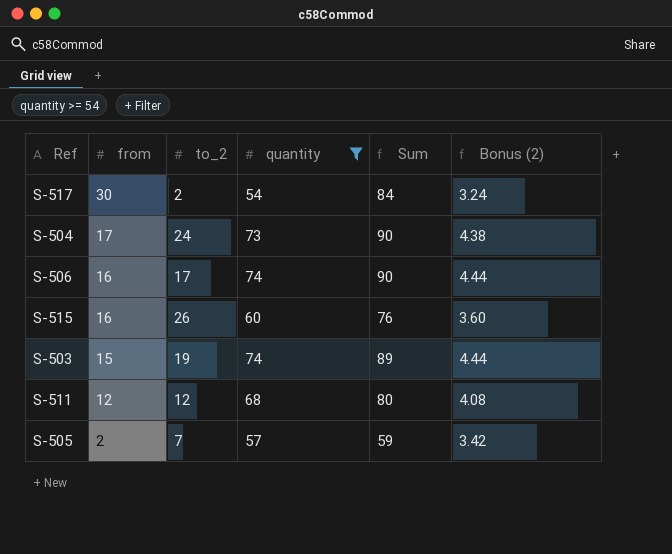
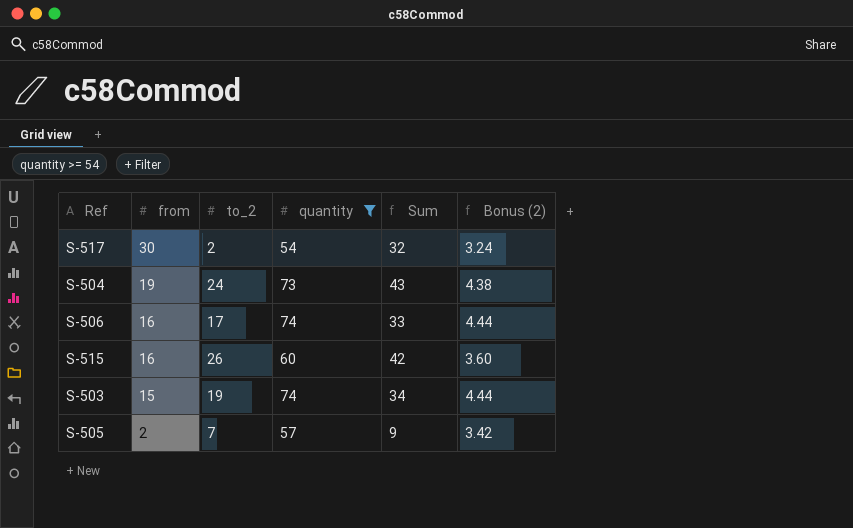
column Sum | formula: [from] + [quantity] -> [from] + [to_2]
row S-511: 12 | 12 | 68 | 80 | 4.08 -> none
S-504 | from: 17 -> 19

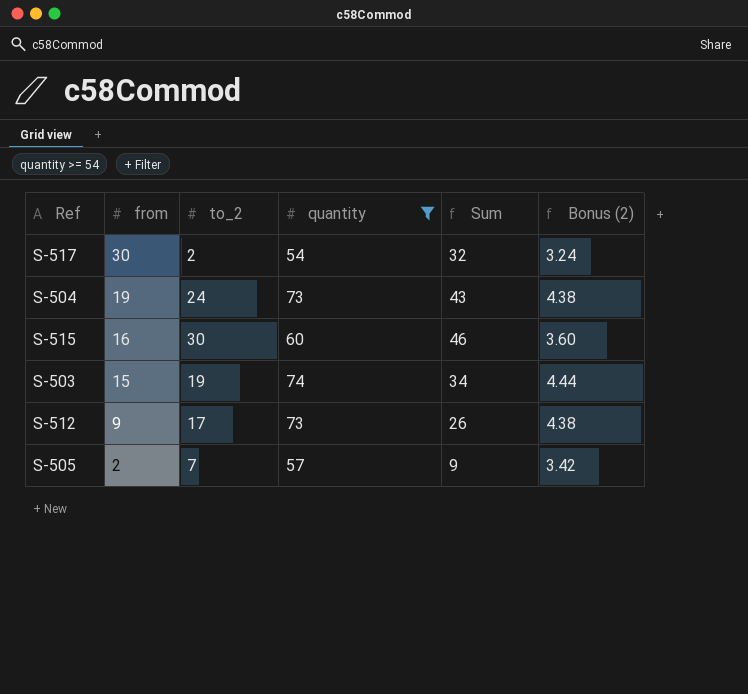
row S-506: 16 | 17 | 74 | 33 | 4.44 -> none
S-515 | to_2: 26 -> 30
S-515 | Sum: 42 -> 46
row S-512: none -> 9 | 17 | 73 | 26 | 4.38

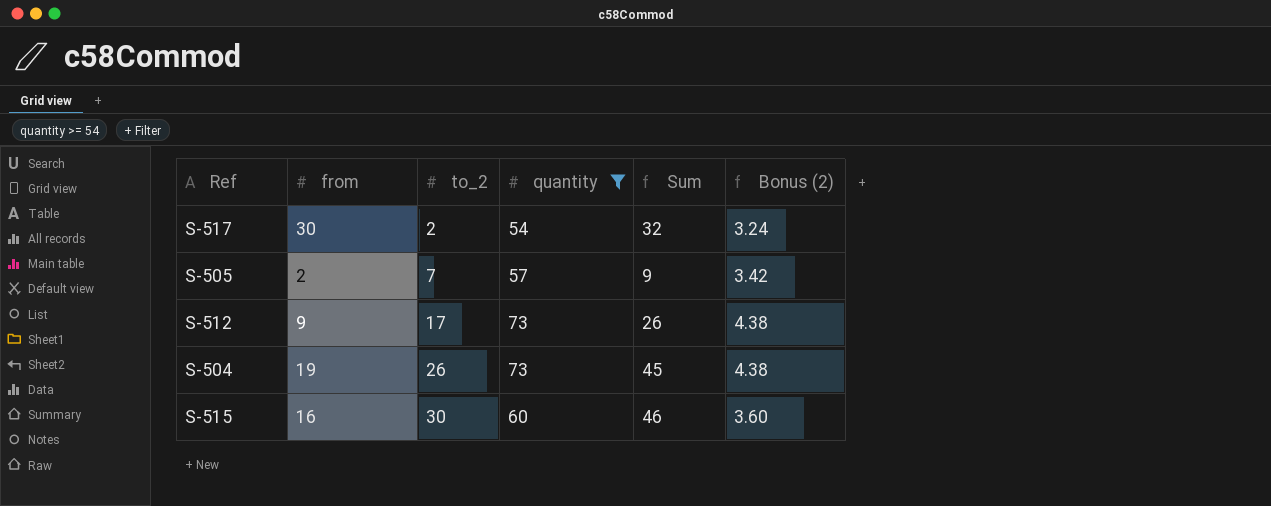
row order: from descending -> to_2 ascending
row S-503: 15 | 19 | 74 | 34 | 4.44 -> none
S-504 | to_2: 24 -> 26
S-504 | Sum: 43 -> 45

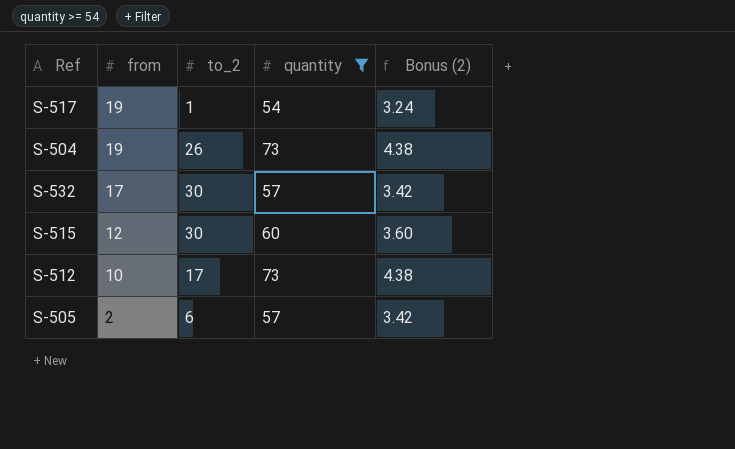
row order: to_2 ascending -> from descending
column Sum | formula: [from] + [to_2] -> none
S-517 | from: 30 -> 19
S-517 | to_2: 2 -> 1
row S-532: none -> 17 | 30 | 57 | 3.42
S-515 | from: 16 -> 12
S-512 | from: 9 -> 10
S-505 | to_2: 7 -> 6

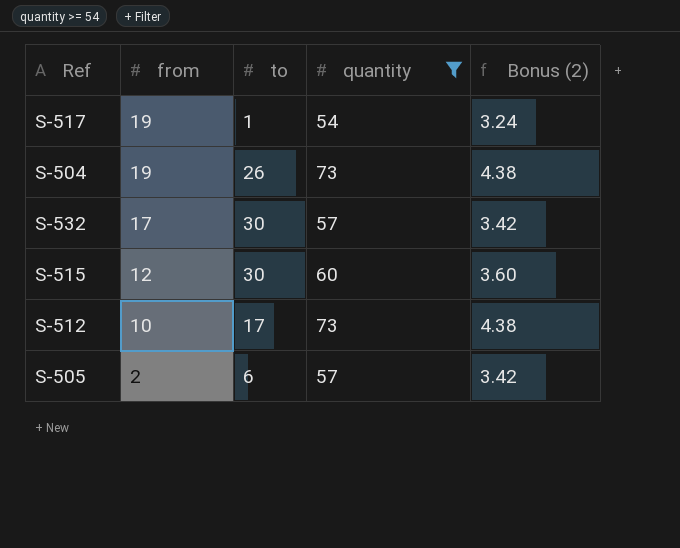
column name: to_2 -> to

